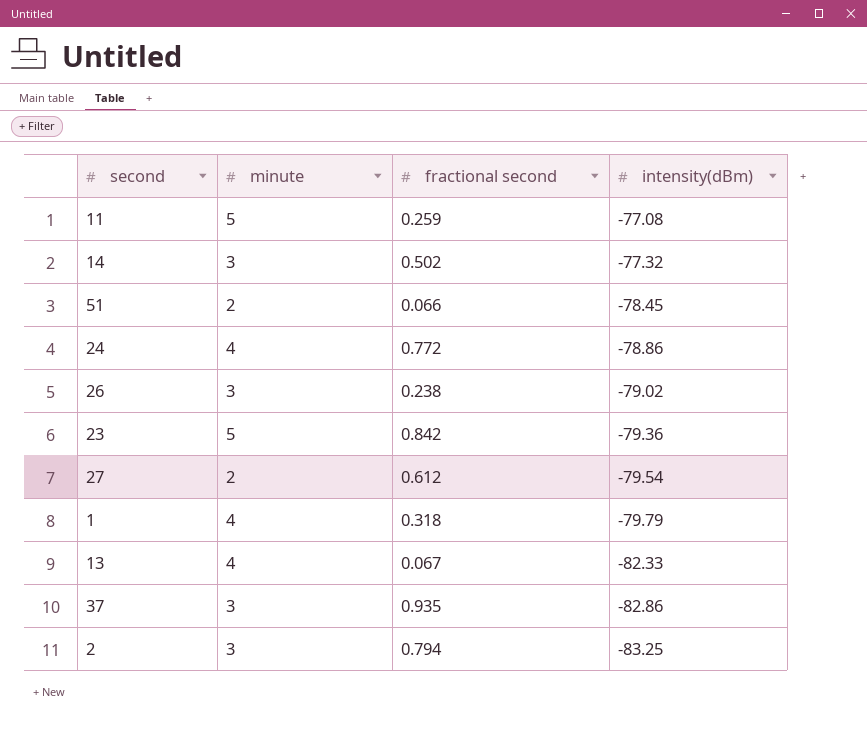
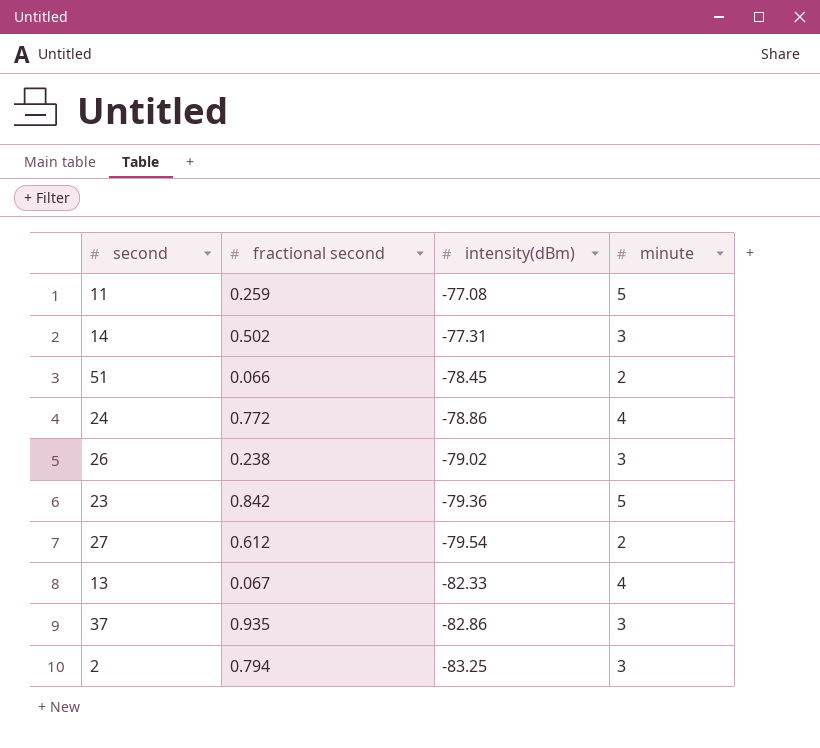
column minute | position: 2 -> 4
row 1: 4 | 0.318 | -79.79 -> none
14 | intensity(dBm): -77.32 -> -77.31

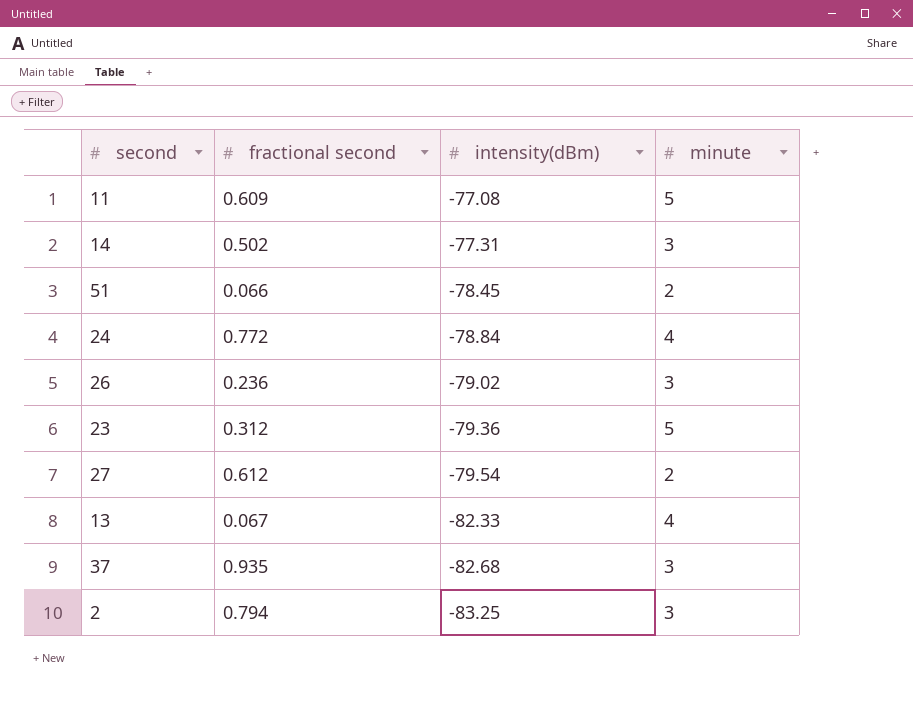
11 | fractional second: 0.259 -> 0.609
24 | intensity(dBm): -78.86 -> -78.84
26 | fractional second: 0.238 -> 0.236
23 | fractional second: 0.842 -> 0.312
37 | intensity(dBm): -82.86 -> -82.68

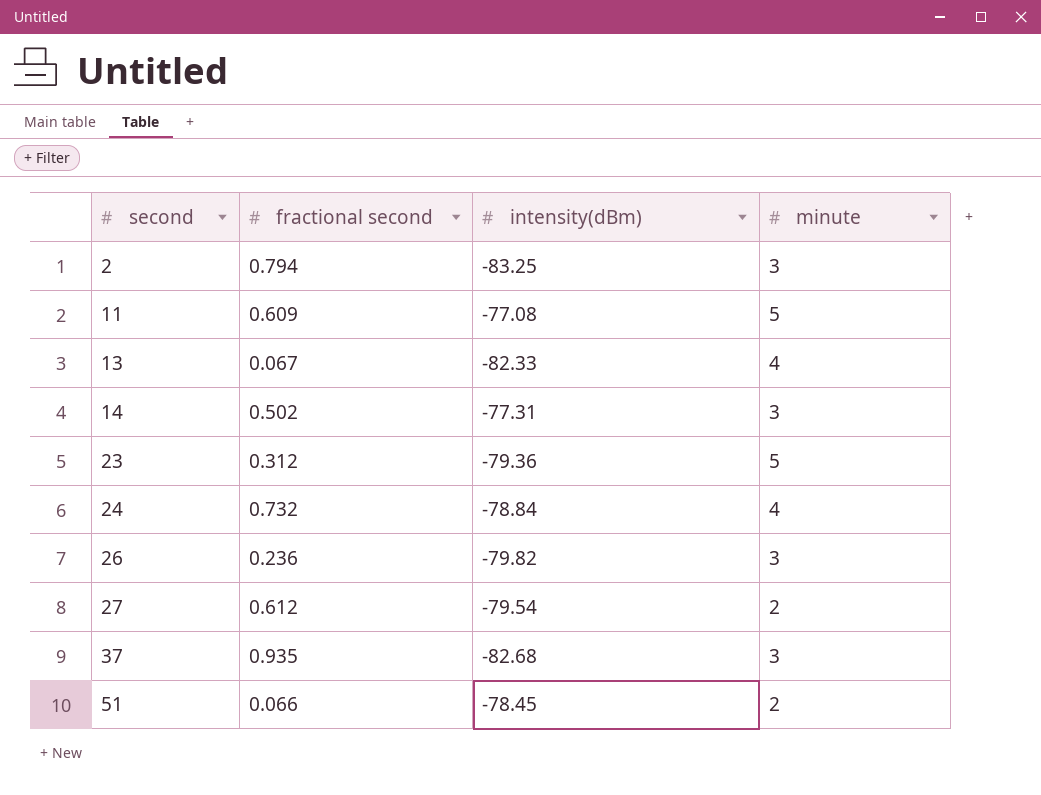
row order: intensity(dBm) descending -> second ascending
24 | fractional second: 0.772 -> 0.732
26 | intensity(dBm): -79.02 -> -79.82

